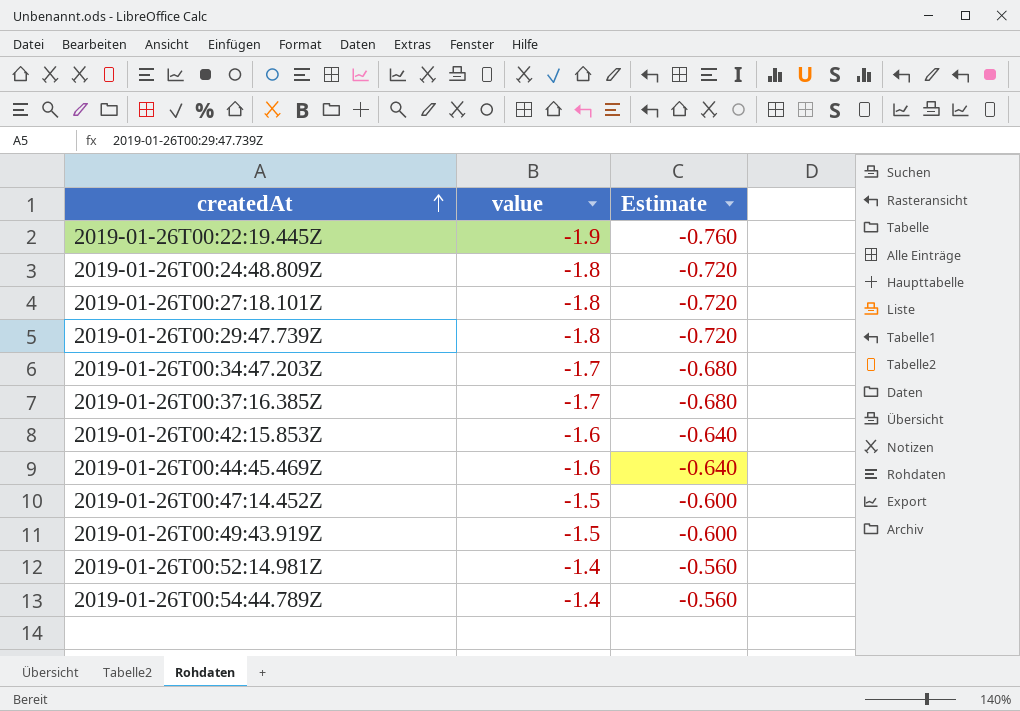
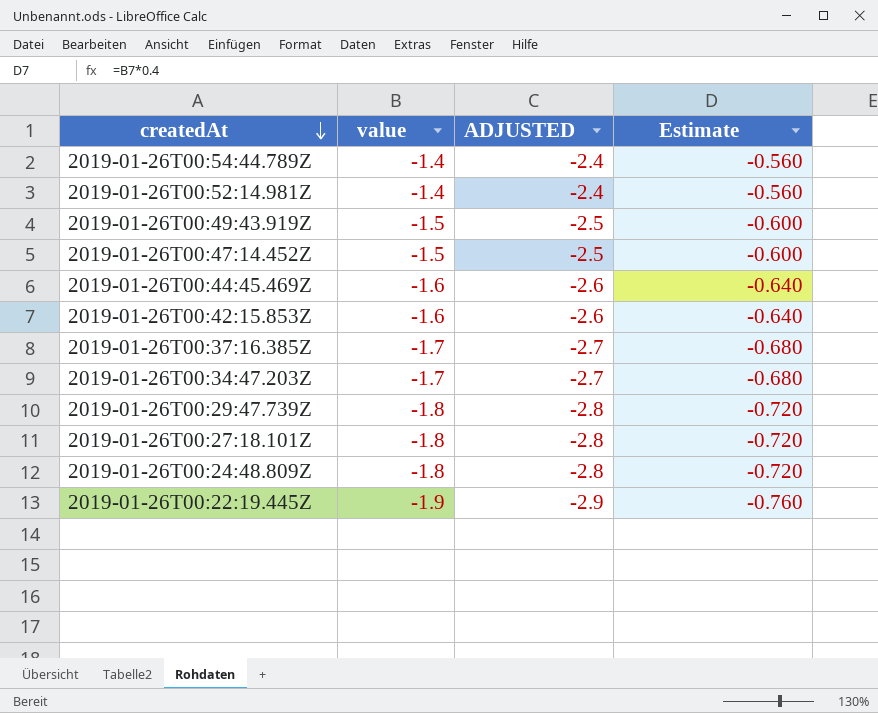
row order: createdAt ascending -> createdAt descending
column ADJUSTED | formula: none -> [value] - 1

